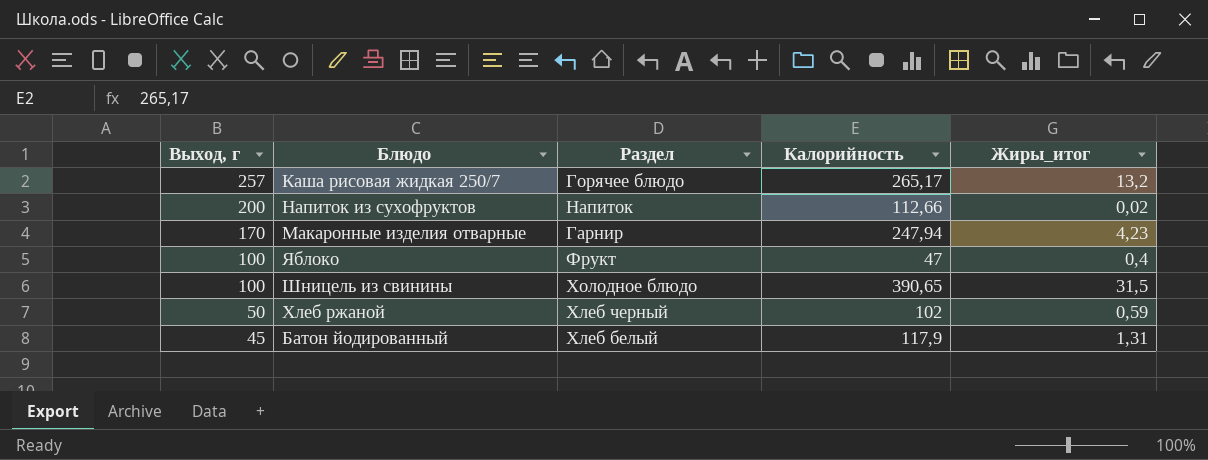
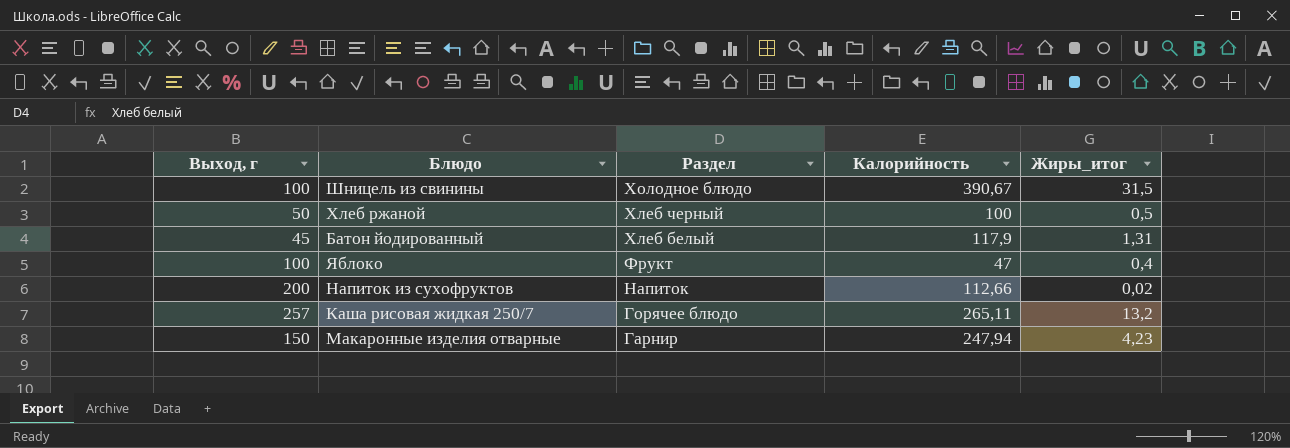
row order: Выход, г descending -> Раздел descending
Шницель из свинины | Калорийность: 390,65 -> 390,67
Хлеб ржаной | Калорийность: 102 -> 100
Хлеб ржаной | Жиры_итог: 0,59 -> 0,5
Каша рисовая жидкая 250/7 | Калорийность: 265,17 -> 265,11
Макаронные изделия отварные | Выход, г: 170 -> 150

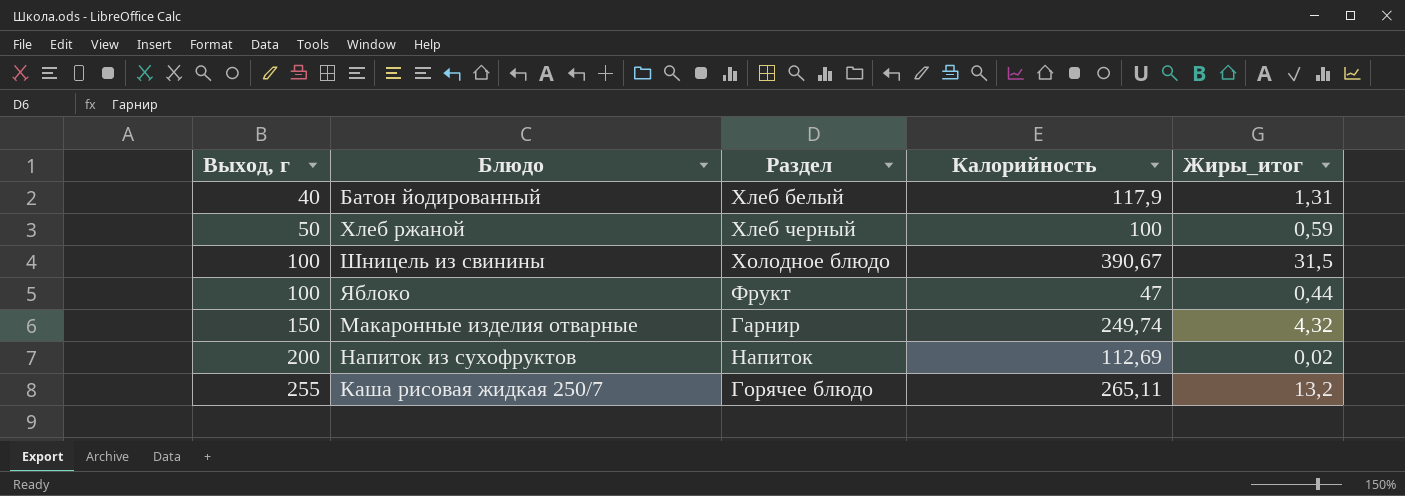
row order: Раздел descending -> Выход, г ascending
Батон йодированный | Выход, г: 45 -> 40
Хлеб ржаной | Жиры_итог: 0,5 -> 0,59
Яблоко | Жиры_итог: 0,4 -> 0,44
Макаронные изделия отварные | Калорийность: 247,94 -> 249,74
Макаронные изделия отварные | Жиры_итог: 4,23 -> 4,32
Напиток из сухофруктов | Калорийность: 112,66 -> 112,69
Каша рисовая жидкая 250/7 | Выход, г: 257 -> 255

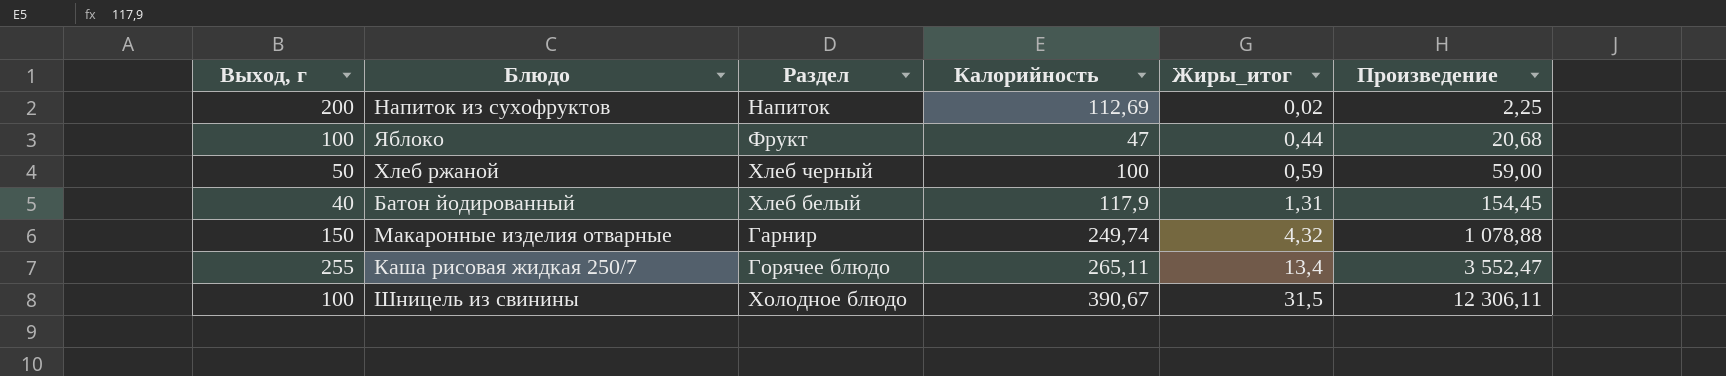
row order: Выход, г ascending -> Жиры_итог ascending
column Произведение | formula: none -> [Калорийность] * [Жиры_итог]
Каша рисовая жидкая 250/7 | Жиры_итог: 13,2 -> 13,4

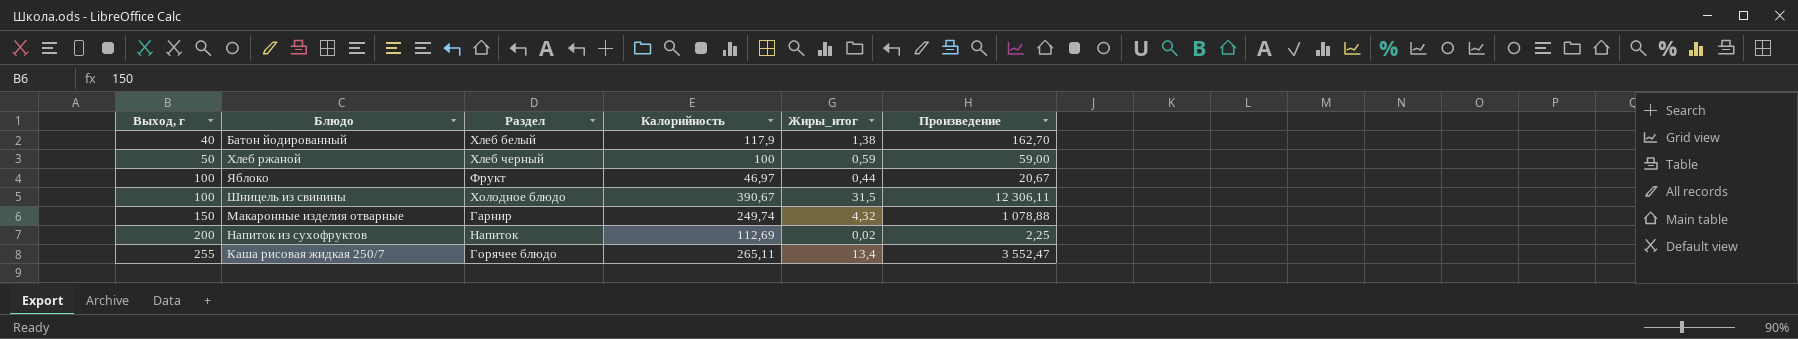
row order: Жиры_итог ascending -> Выход, г ascending
Батон йодированный | Жиры_итог: 1,31 -> 1,38
Батон йодированный | Произведение: 154,45 -> 162,70
Яблоко | Калорийность: 47 -> 46,97
Яблоко | Произведение: 20,68 -> 20,67

